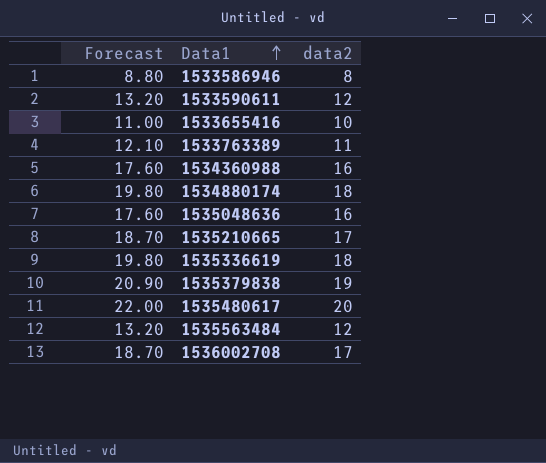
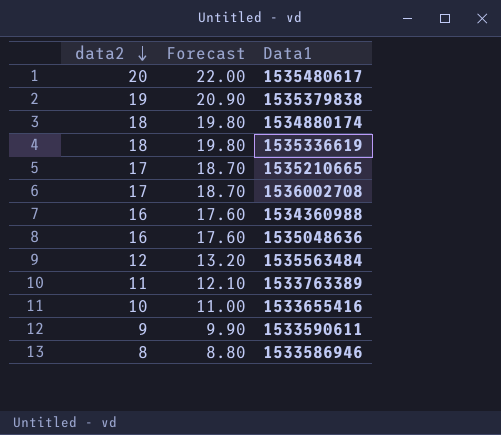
row order: Data1 ascending -> data2 descending
column data2 | position: 3 -> 1
1533590611 | data2: 12 -> 9
1533590611 | Forecast: 13.20 -> 9.90

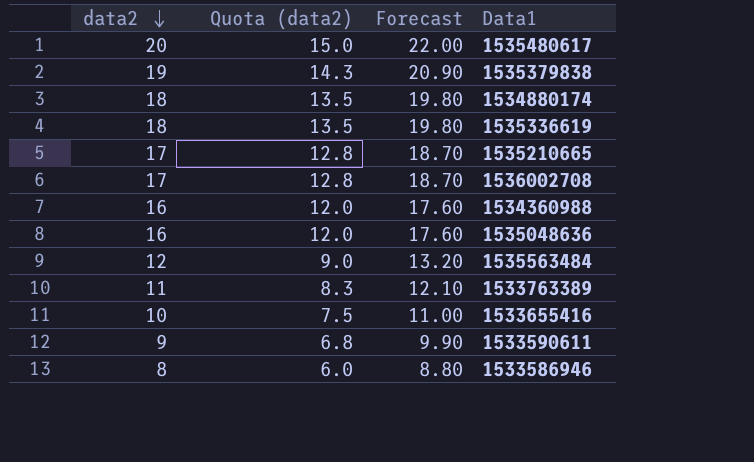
column Quota (data2) | formula: none -> [data2] * 0.75

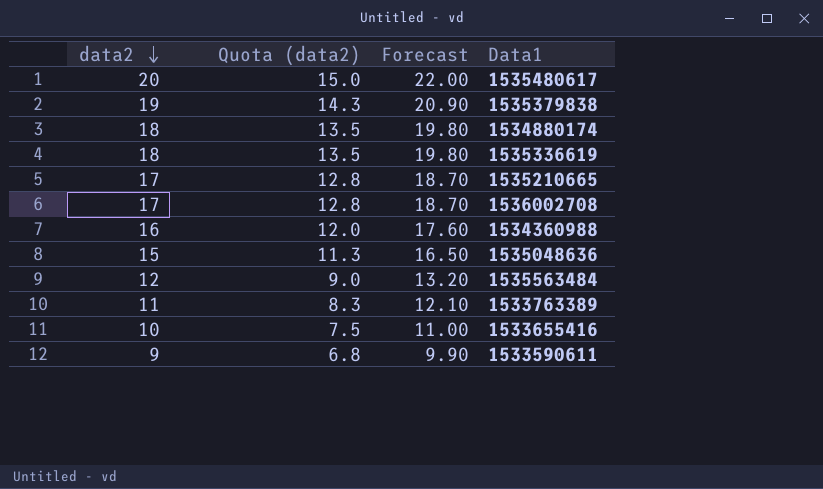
row 1533586946: 8 | 6.0 | 8.80 -> none
1535048636 | data2: 16 -> 15
1535048636 | Quota (data2): 12.0 -> 11.3
1535048636 | Forecast: 17.60 -> 16.50

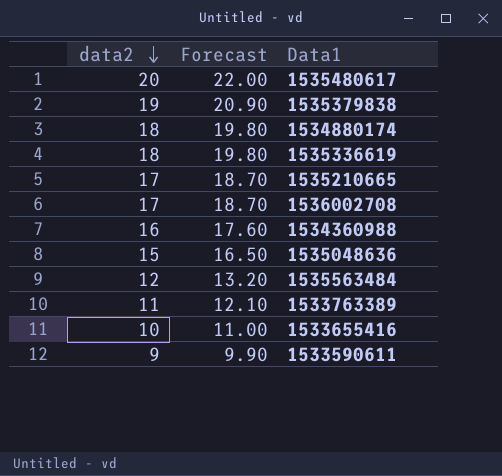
column Quota (data2) | formula: [data2] * 0.75 -> none

